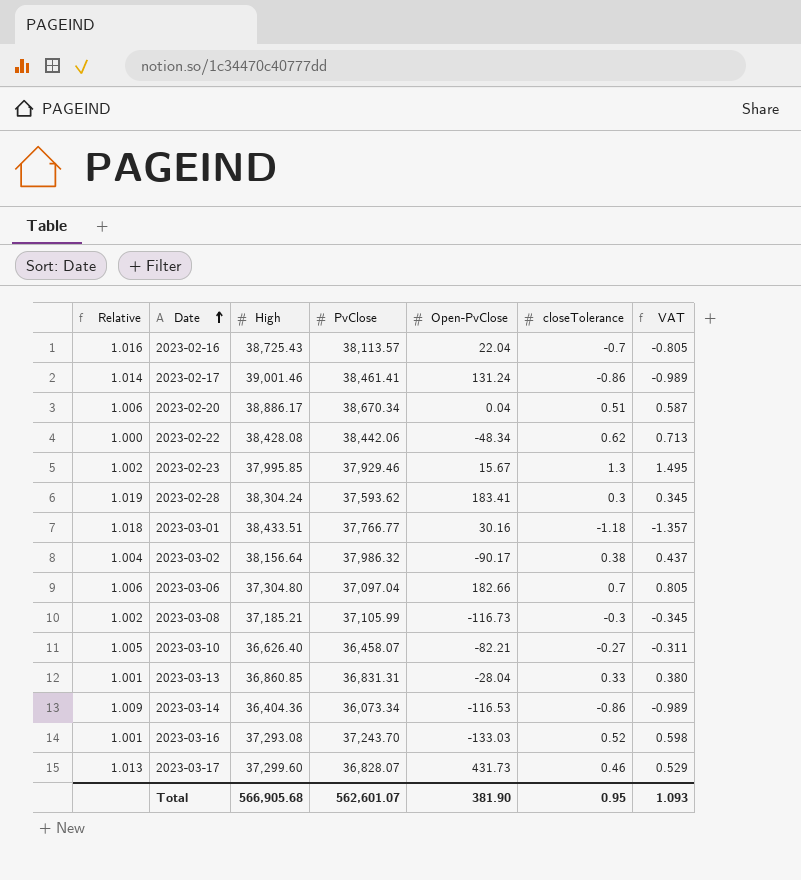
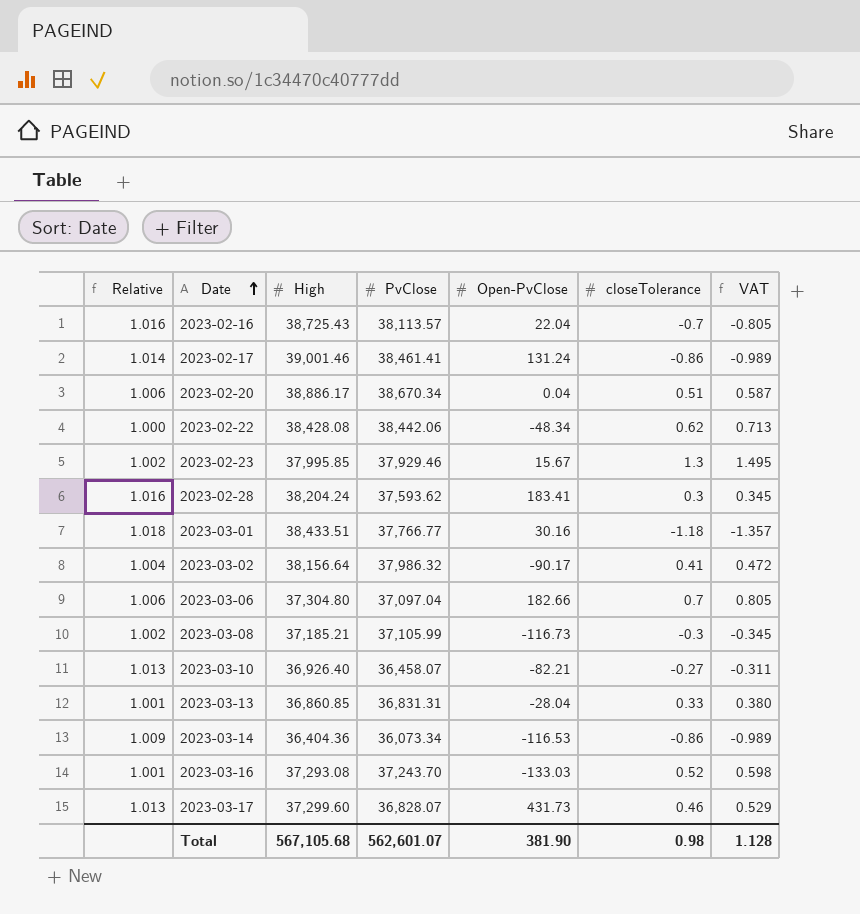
2023-02-28 | Relative: 1.019 -> 1.016
2023-02-28 | High: 38,304.24 -> 38,204.24
2023-03-02 | closeTolerance: 0.38 -> 0.41
2023-03-02 | VAT: 0.437 -> 0.472
2023-03-10 | Relative: 1.005 -> 1.013
2023-03-10 | High: 36,626.40 -> 36,926.40
Total | High: 566,905.68 -> 567,105.68
Total | closeTolerance: 0.95 -> 0.98
Total | VAT: 1.093 -> 1.128

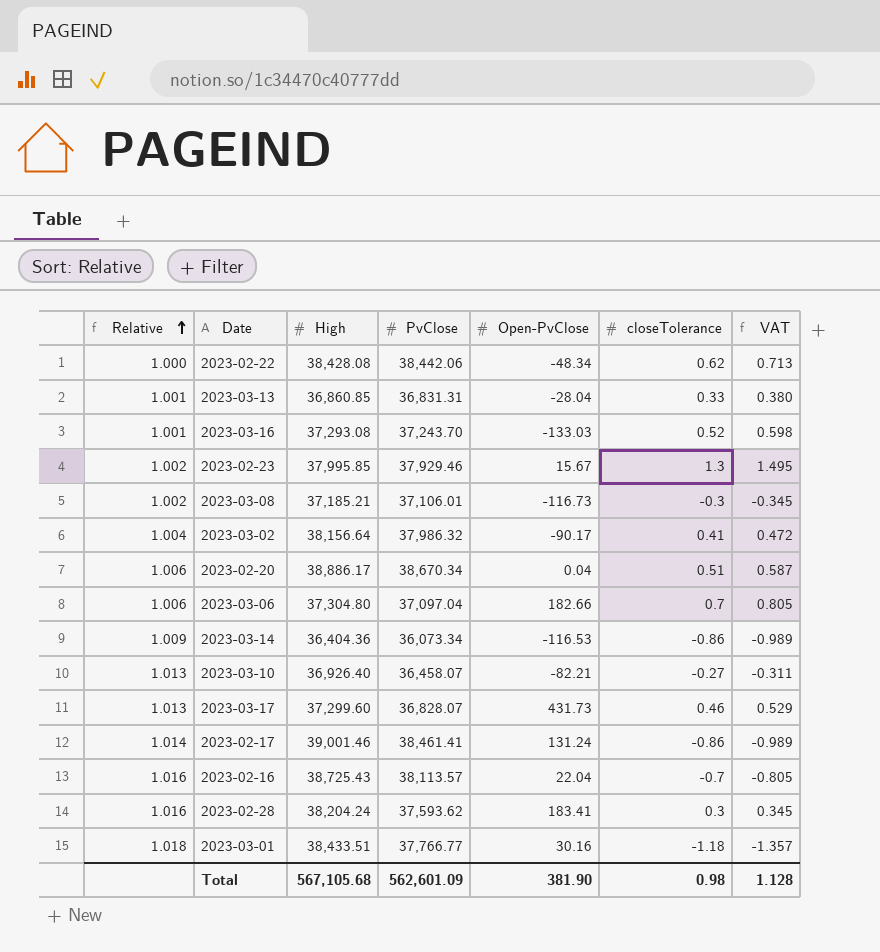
row order: Date ascending -> Relative ascending
2023-03-08 | PvClose: 37,105.99 -> 37,106.01
Total | PvClose: 562,601.07 -> 562,601.09

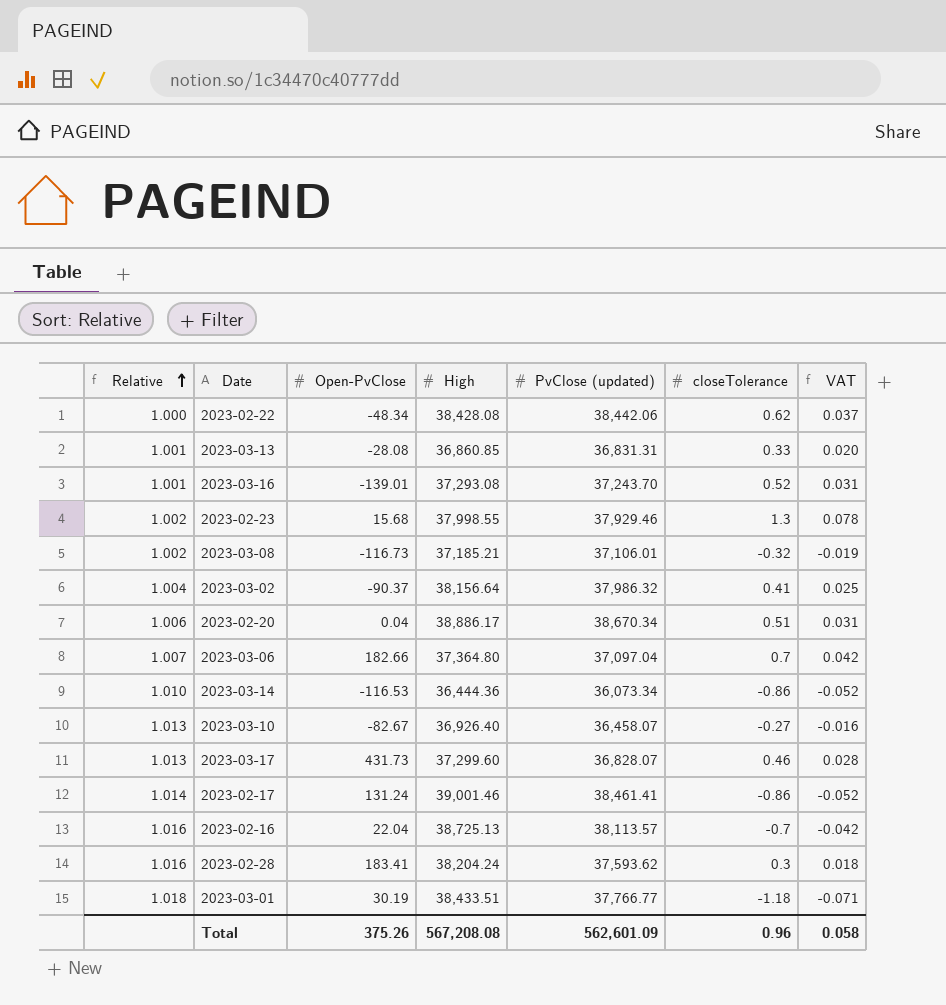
column Open-PvClose | position: 5 -> 3
column name: PvClose -> PvClose (updated)
column VAT | formula: [closeTolerance] * 1.15 -> [closeTolerance] * 0.06
2023-03-13 | Open-PvClose: -28.04 -> -28.08
2023-03-16 | Open-PvClose: -133.03 -> -139.01
2023-02-23 | Open-PvClose: 15.67 -> 15.68
2023-02-23 | High: 37,995.85 -> 37,998.55
2023-03-08 | closeTolerance: -0.3 -> -0.32
2023-03-02 | Open-PvClose: -90.17 -> -90.37
2023-03-06 | Relative: 1.006 -> 1.007
2023-03-06 | High: 37,304.80 -> 37,364.80
2023-03-14 | Relative: 1.009 -> 1.010
2023-03-14 | High: 36,404.36 -> 36,444.36
2023-03-10 | Open-PvClose: -82.21 -> -82.67
2023-02-16 | High: 38,725.43 -> 38,725.13
2023-03-01 | Open-PvClose: 30.16 -> 30.19
Total | Open-PvClose: 381.90 -> 375.26
Total | High: 567,105.68 -> 567,208.08
Total | closeTolerance: 0.98 -> 0.96
Total | VAT: 1.128 -> 0.058

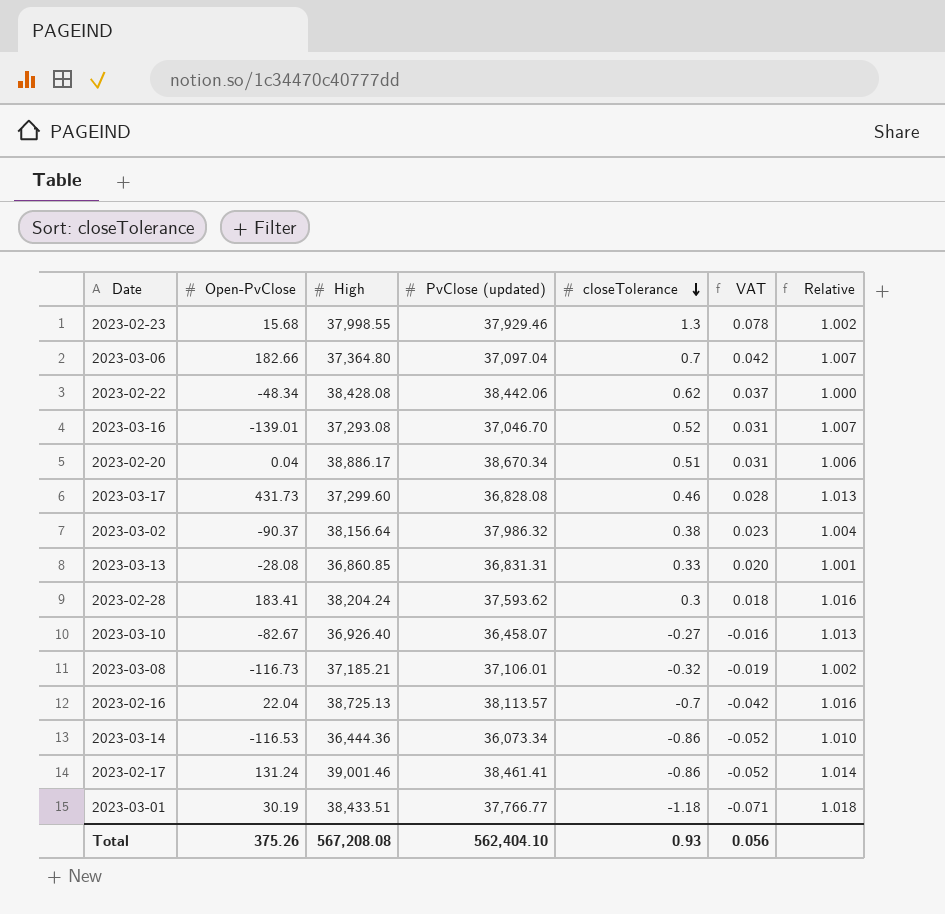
row order: Relative ascending -> closeTolerance descending
column Relative | position: 1 -> 7
2023-03-16 | PvClose (updated): 37,243.70 -> 37,046.70
2023-03-16 | Relative: 1.001 -> 1.007
2023-03-17 | PvClose (updated): 36,828.07 -> 36,828.08
2023-03-02 | closeTolerance: 0.41 -> 0.38
2023-03-02 | VAT: 0.025 -> 0.023
Total | PvClose (updated): 562,601.09 -> 562,404.10
Total | closeTolerance: 0.96 -> 0.93
Total | VAT: 0.058 -> 0.056

